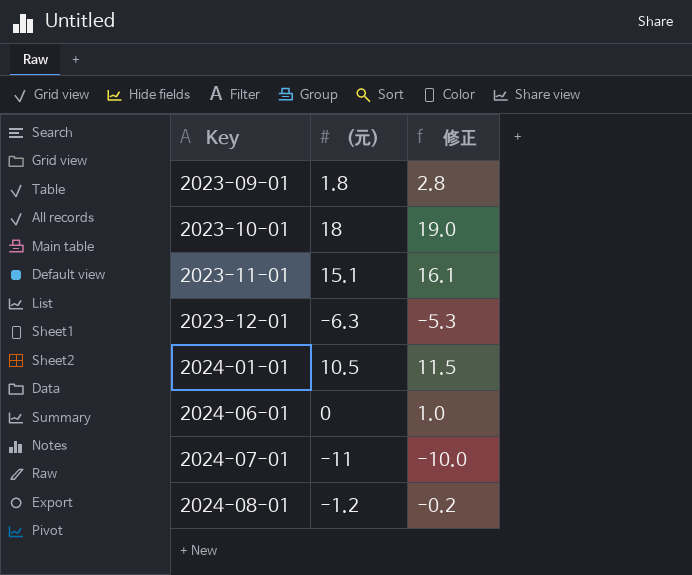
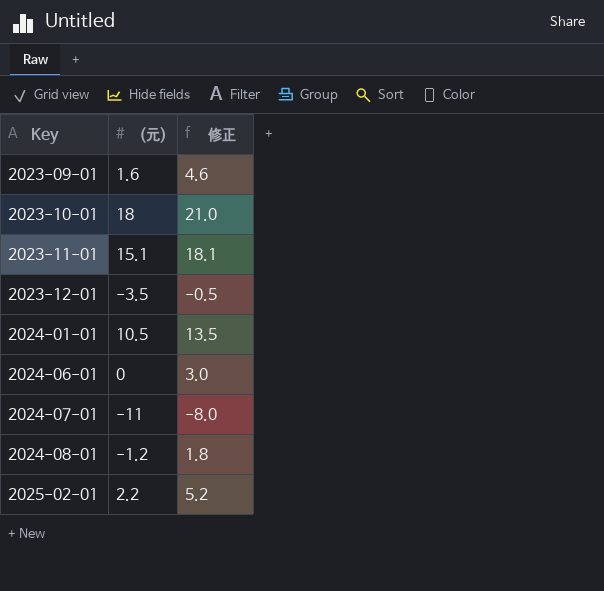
column 修正 | formula: [(元)] + 1 -> [(元)] + 3
2023-09-01 | (元): 1.8 -> 1.6
2023-12-01 | (元): -6.3 -> -3.5
row 2025-02-01: none -> 2.2 | 5.2

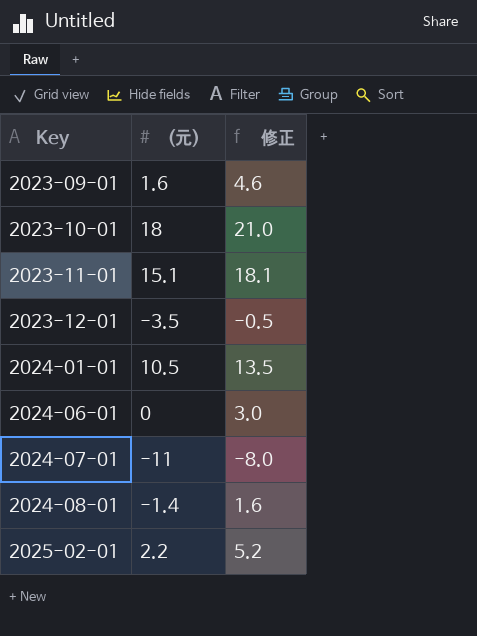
2024-08-01 | (元): -1.2 -> -1.4
2024-08-01 | 修正: 1.8 -> 1.6

